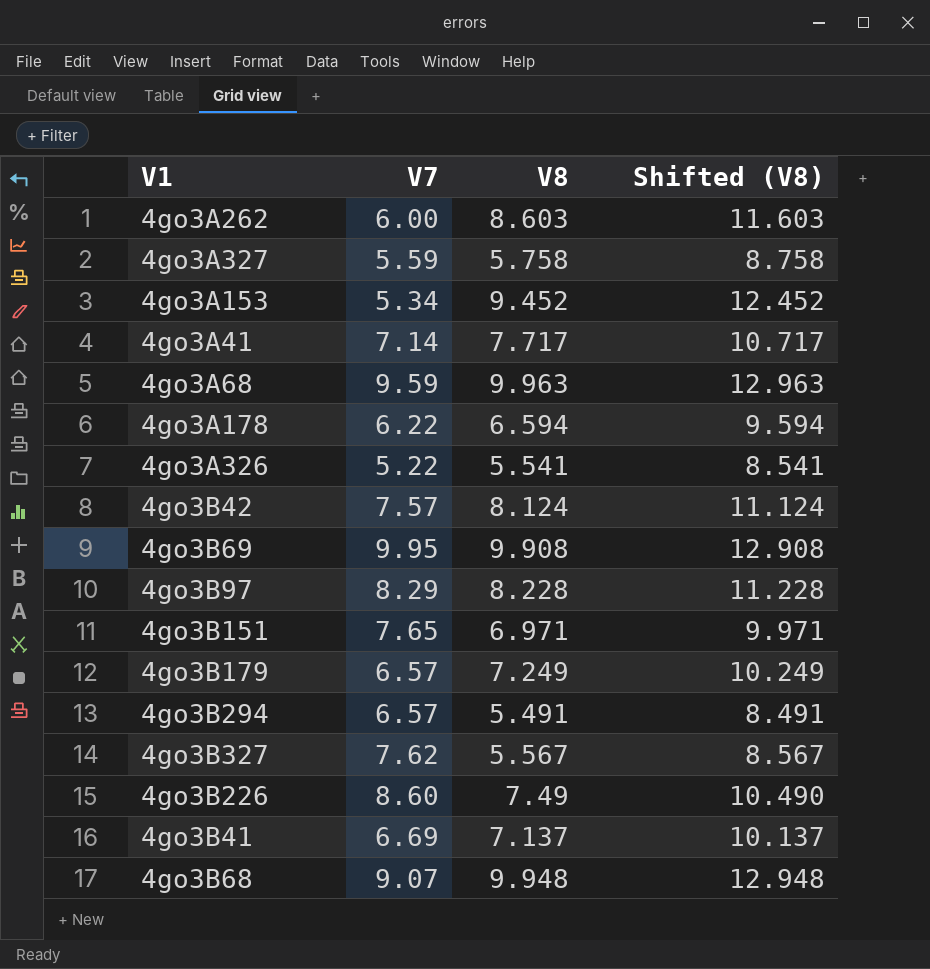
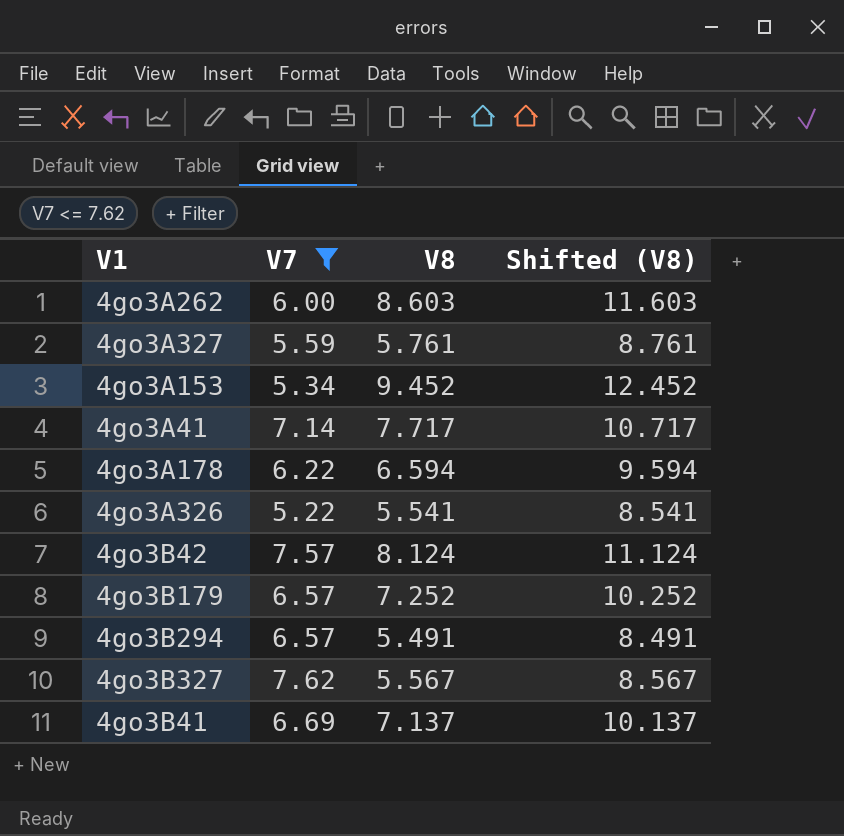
filter: none -> V7 <= 7.62
4go3A327 | V8: 5.758 -> 5.761
4go3A327 | Shifted (V8): 8.758 -> 8.761
4go3B179 | V8: 7.249 -> 7.252
4go3B179 | Shifted (V8): 10.249 -> 10.252

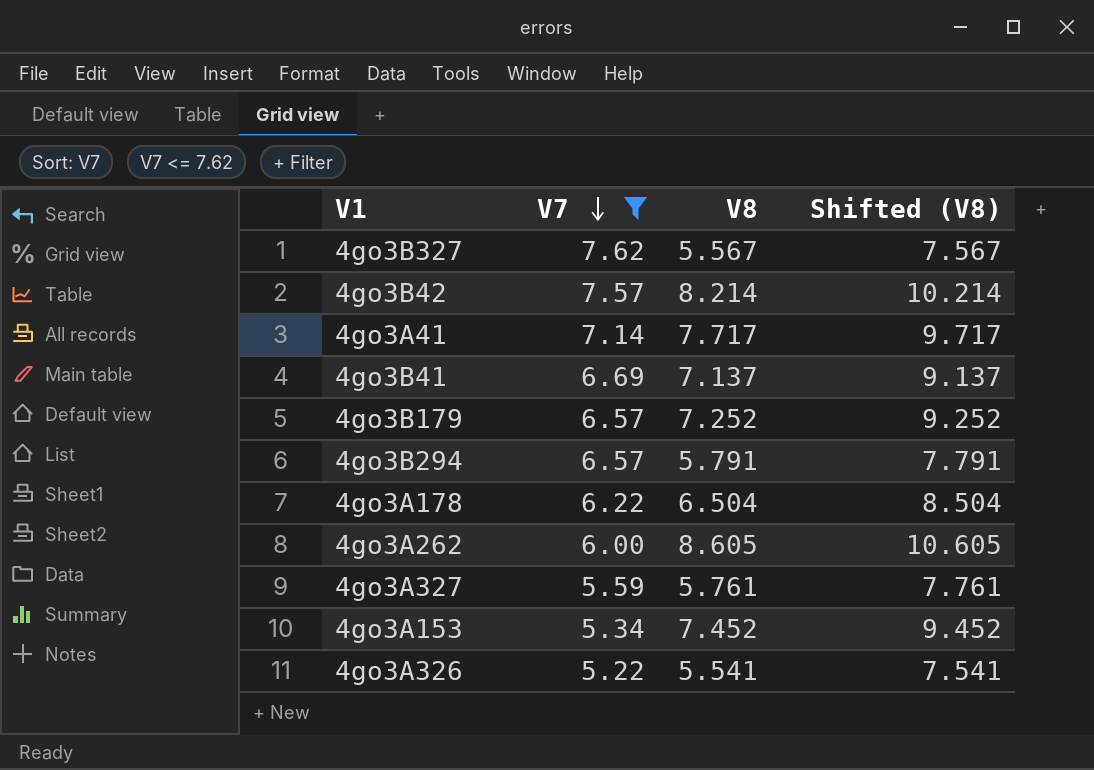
row order: none -> V7 descending
column Shifted (V8) | formula: [V8] + 3 -> [V8] + 2
4go3B42 | V8: 8.124 -> 8.214
4go3B294 | V8: 5.491 -> 5.791
4go3A178 | V8: 6.594 -> 6.504
4go3A262 | V8: 8.603 -> 8.605
4go3A153 | V8: 9.452 -> 7.452

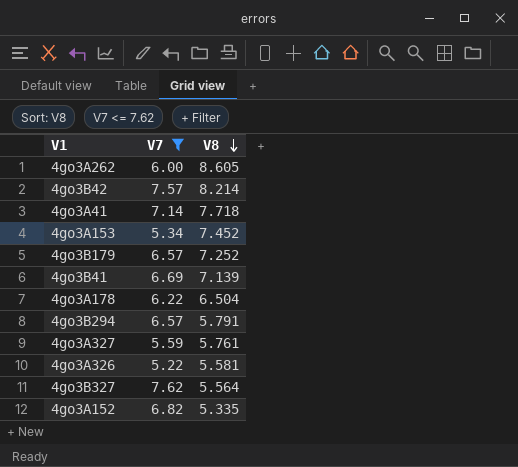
row order: V7 descending -> V8 descending
column Shifted (V8) | formula: [V8] + 2 -> none
4go3A41 | V8: 7.717 -> 7.718
4go3B41 | V8: 7.137 -> 7.139
4go3A326 | V8: 5.541 -> 5.581
4go3B327 | V8: 5.567 -> 5.564
row 4go3A152: none -> 6.82 | 5.335

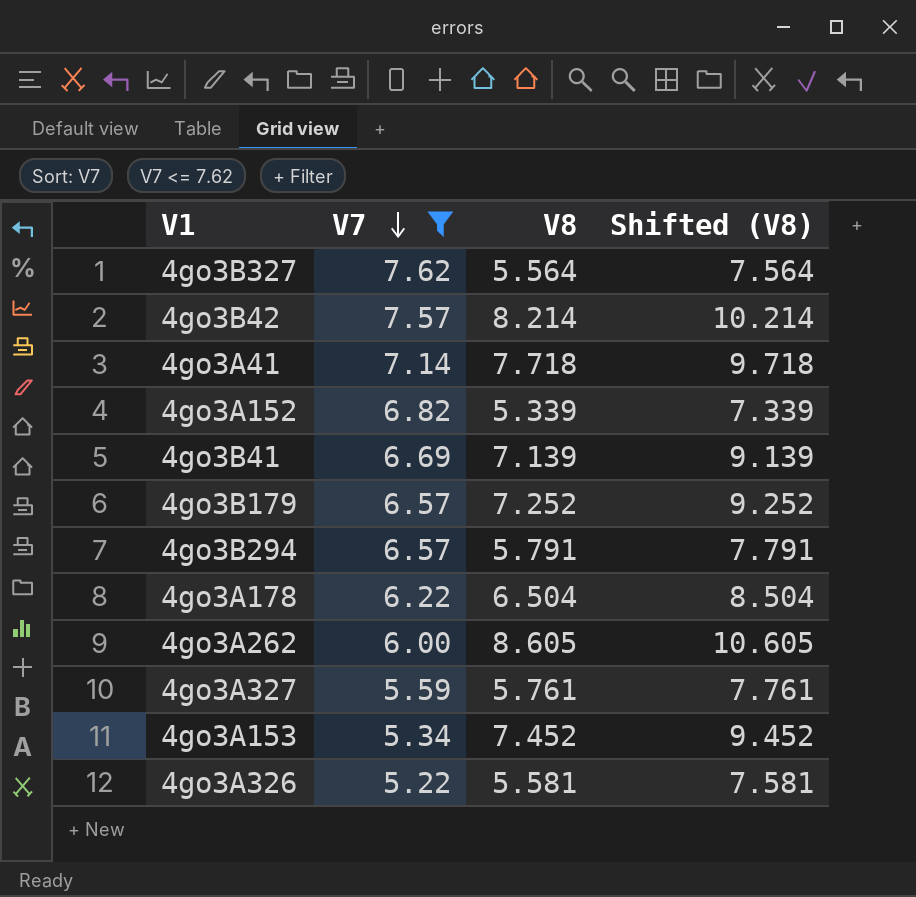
row order: V8 descending -> V7 descending
column Shifted (V8) | formula: none -> [V8] + 2
4go3A152 | V8: 5.335 -> 5.339

